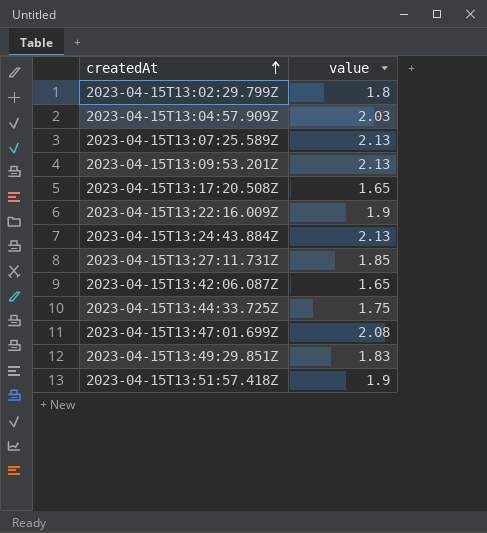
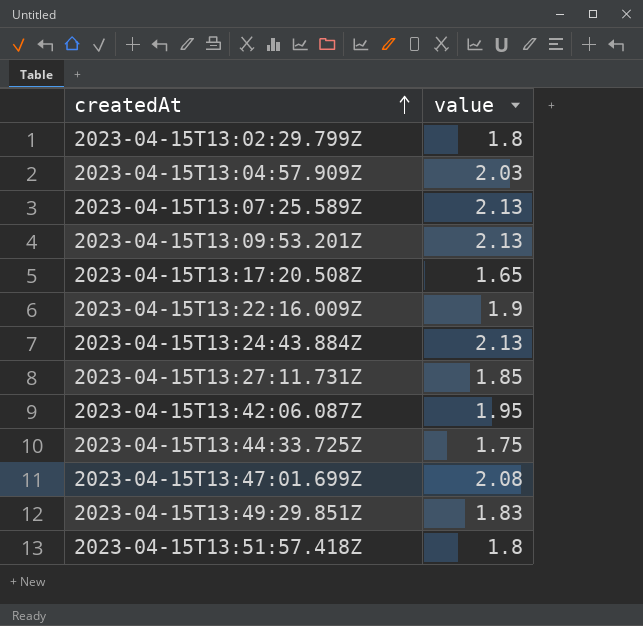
2023-04-15T13:42:06.087Z | value: 1.65 -> 1.95
2023-04-15T13:51:57.418Z | value: 1.9 -> 1.8

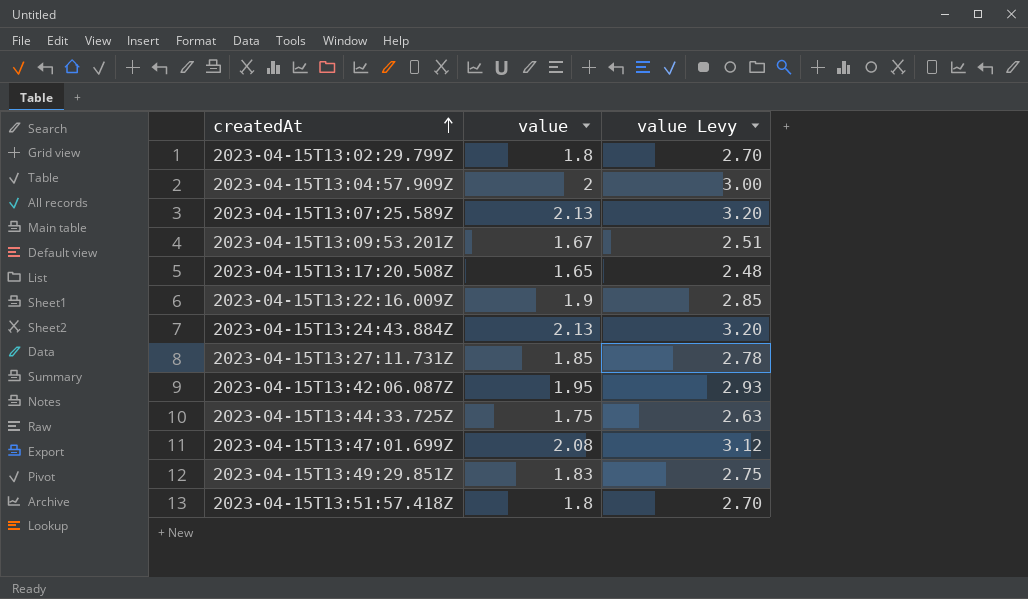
column value Levy | formula: none -> [value] * 1.5
2023-04-15T13:04:57.909Z | value: 2.03 -> 2
2023-04-15T13:09:53.201Z | value: 2.13 -> 1.67

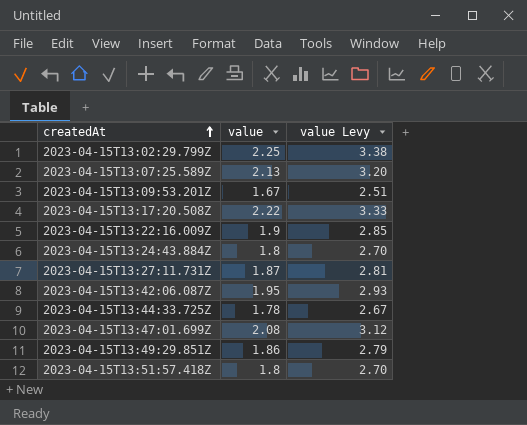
row 2023-04-15T13:04:57.909Z: 2 | 3.00 -> none
2023-04-15T13:02:29.799Z | value: 1.8 -> 2.25
2023-04-15T13:02:29.799Z | value Levy: 2.70 -> 3.38
2023-04-15T13:17:20.508Z | value: 1.65 -> 2.22
2023-04-15T13:17:20.508Z | value Levy: 2.48 -> 3.33
2023-04-15T13:24:43.884Z | value: 2.13 -> 1.8
2023-04-15T13:24:43.884Z | value Levy: 3.20 -> 2.70
2023-04-15T13:27:11.731Z | value: 1.85 -> 1.87
2023-04-15T13:27:11.731Z | value Levy: 2.78 -> 2.81
2023-04-15T13:44:33.725Z | value: 1.75 -> 1.78
2023-04-15T13:44:33.725Z | value Levy: 2.63 -> 2.67
2023-04-15T13:49:29.851Z | value: 1.83 -> 1.86
2023-04-15T13:49:29.851Z | value Levy: 2.75 -> 2.79

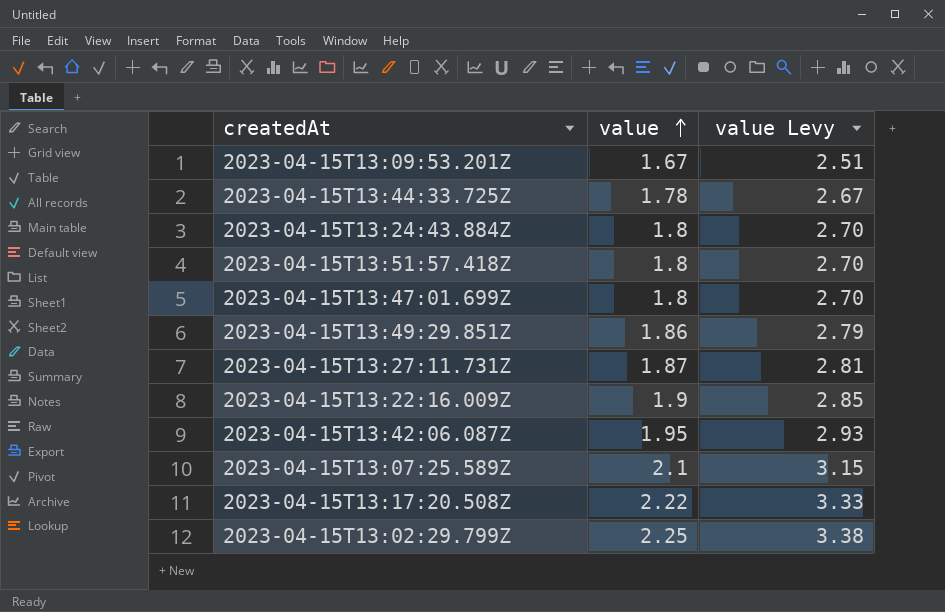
row order: createdAt ascending -> value ascending
2023-04-15T13:47:01.699Z | value: 2.08 -> 1.8
2023-04-15T13:47:01.699Z | value Levy: 3.12 -> 2.70
2023-04-15T13:07:25.589Z | value: 2.13 -> 2.1
2023-04-15T13:07:25.589Z | value Levy: 3.20 -> 3.15

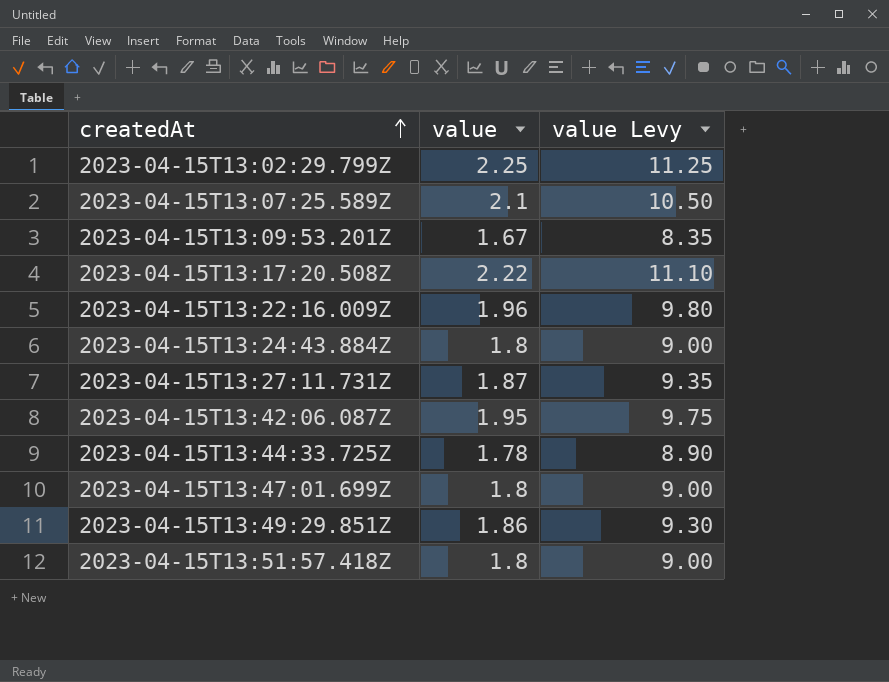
row order: value ascending -> createdAt ascending
column value Levy | formula: [value] * 1.5 -> [value] * 5
2023-04-15T13:22:16.009Z | value: 1.9 -> 1.96

